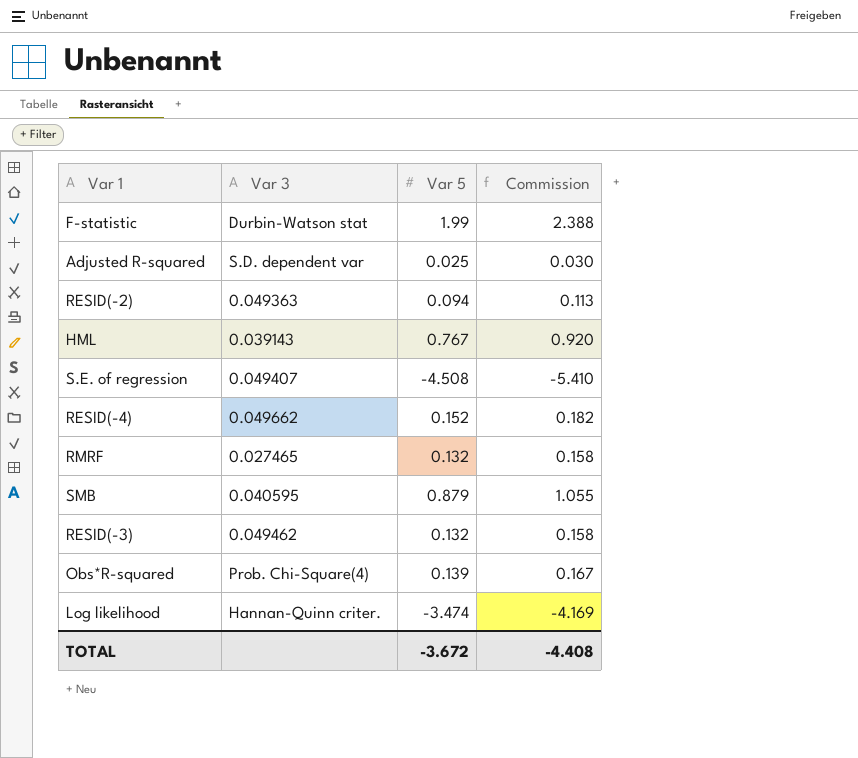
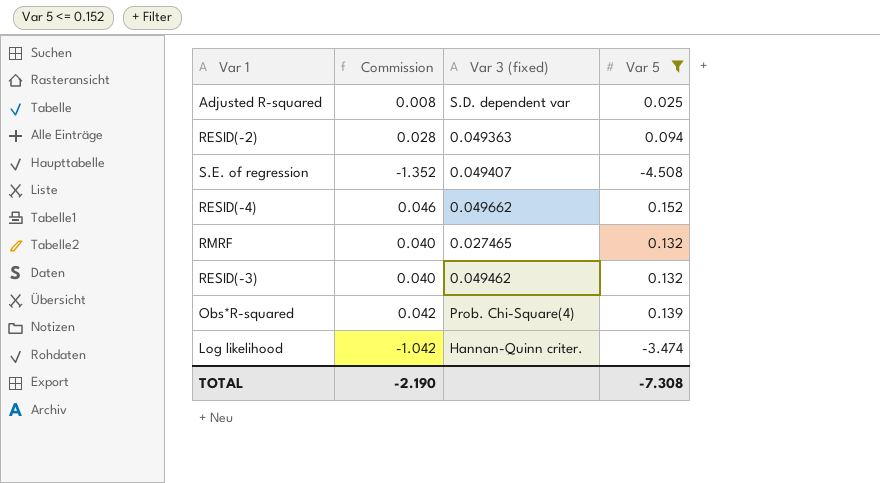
filter: none -> Var 5 <= 0.152
column Commission | formula: [Var 5] * 1.2 -> [Var 5] * 0.3
column Commission | position: 4 -> 2
column name: Var 3 -> Var 3 (fixed)
TOTAL | Commission: -4.408 -> -2.190
TOTAL | Var 5: -3.672 -> -7.308

